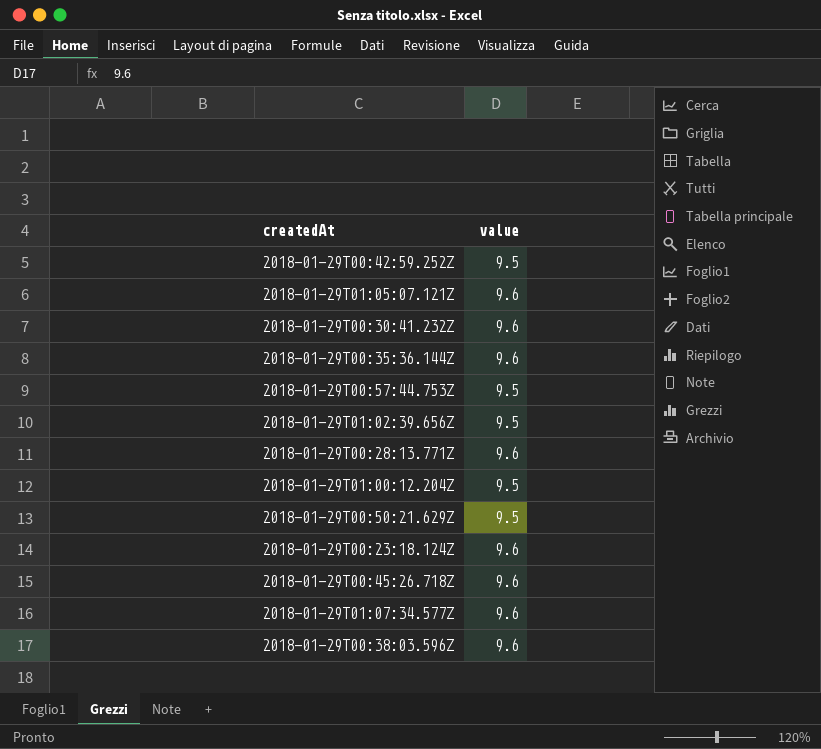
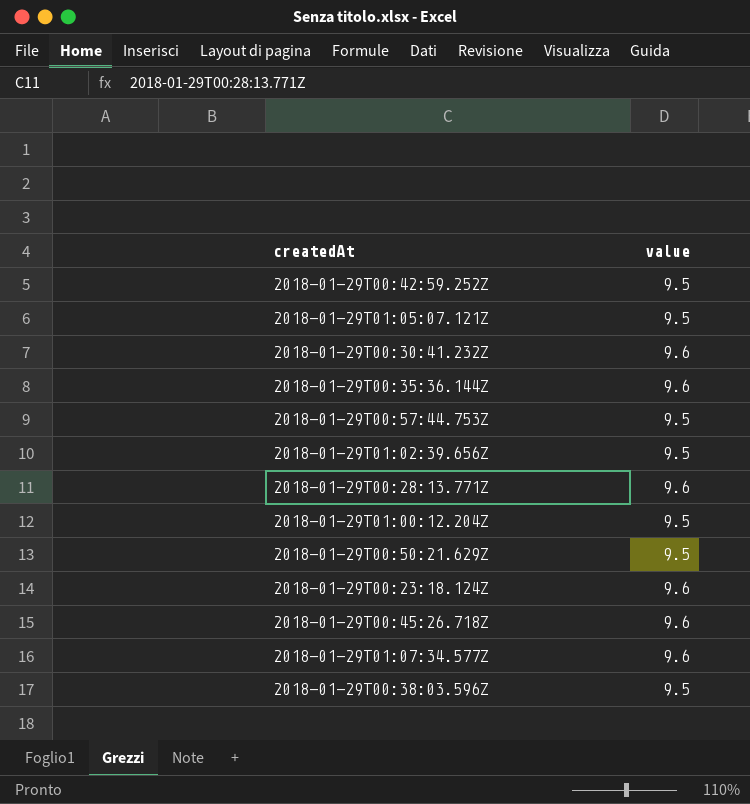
2018-01-29T01:05:07.121Z | value: 9.6 -> 9.5
2018-01-29T00:38:03.596Z | value: 9.6 -> 9.5

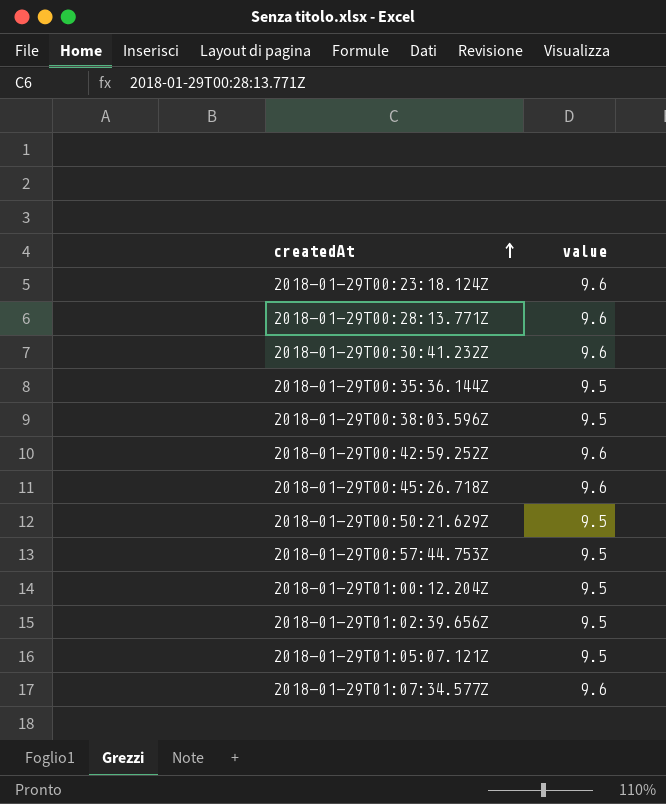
row order: none -> createdAt ascending
2018-01-29T00:35:36.144Z | value: 9.6 -> 9.5
2018-01-29T00:42:59.252Z | value: 9.5 -> 9.6

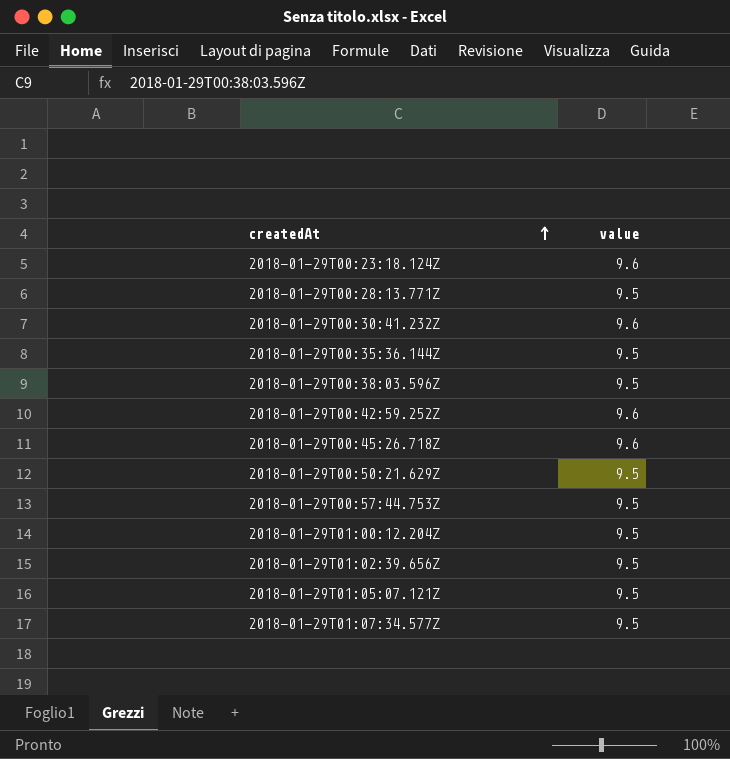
2018-01-29T00:28:13.771Z | value: 9.6 -> 9.5
2018-01-29T01:07:34.577Z | value: 9.6 -> 9.5

